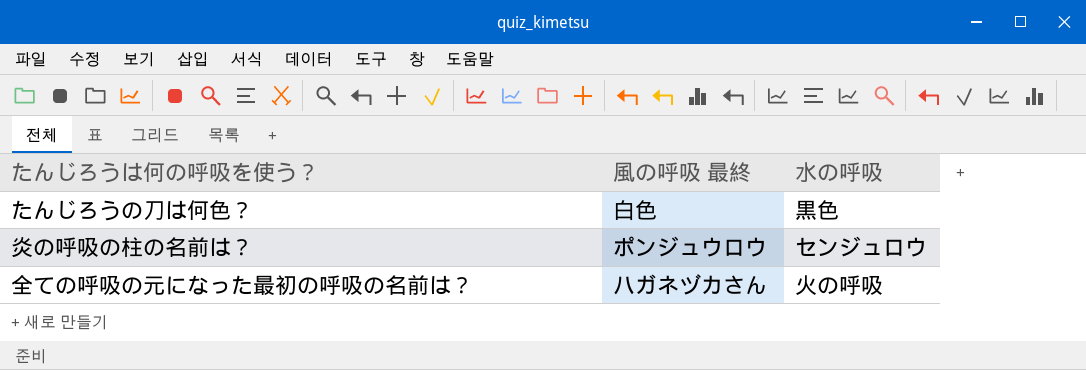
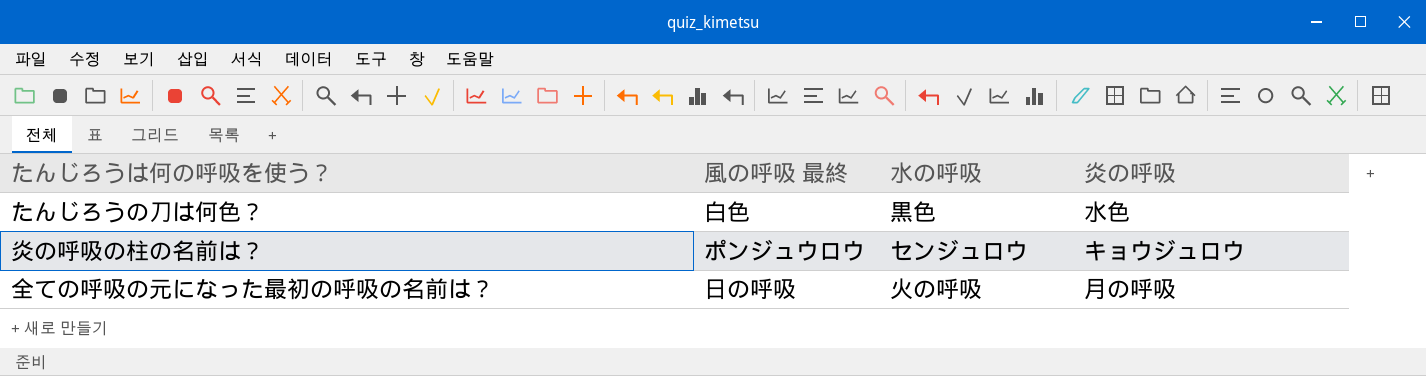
column 炎の呼吸 | position: none -> 4
全ての呼吸の元になった最初の呼吸の名前は？ | 風の呼吸 最終: ハガネヅカさん -> 日の呼吸

